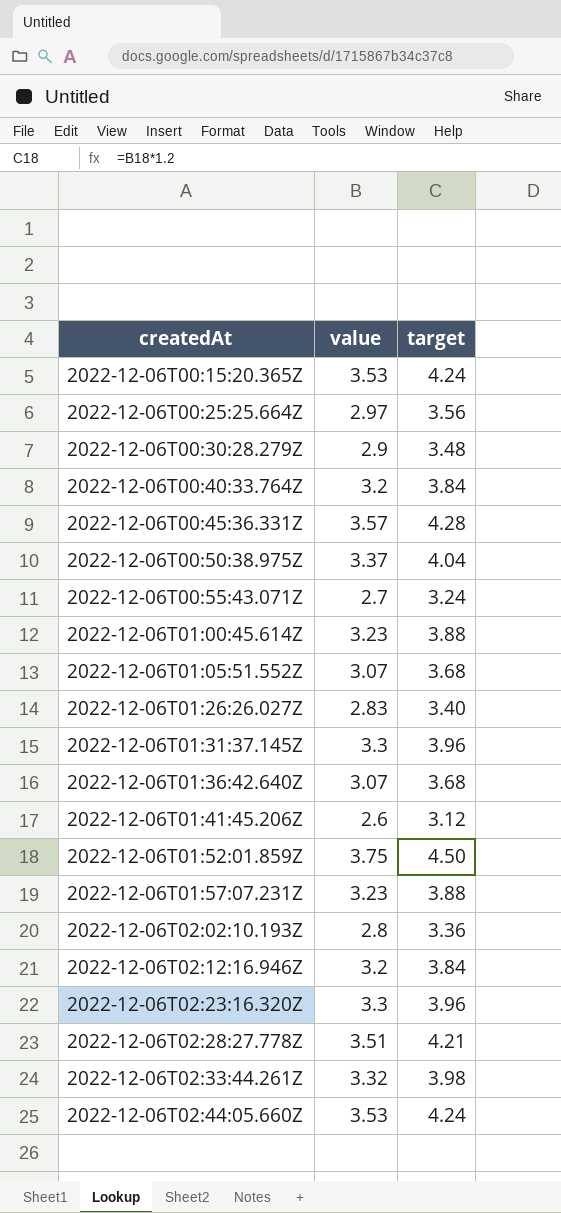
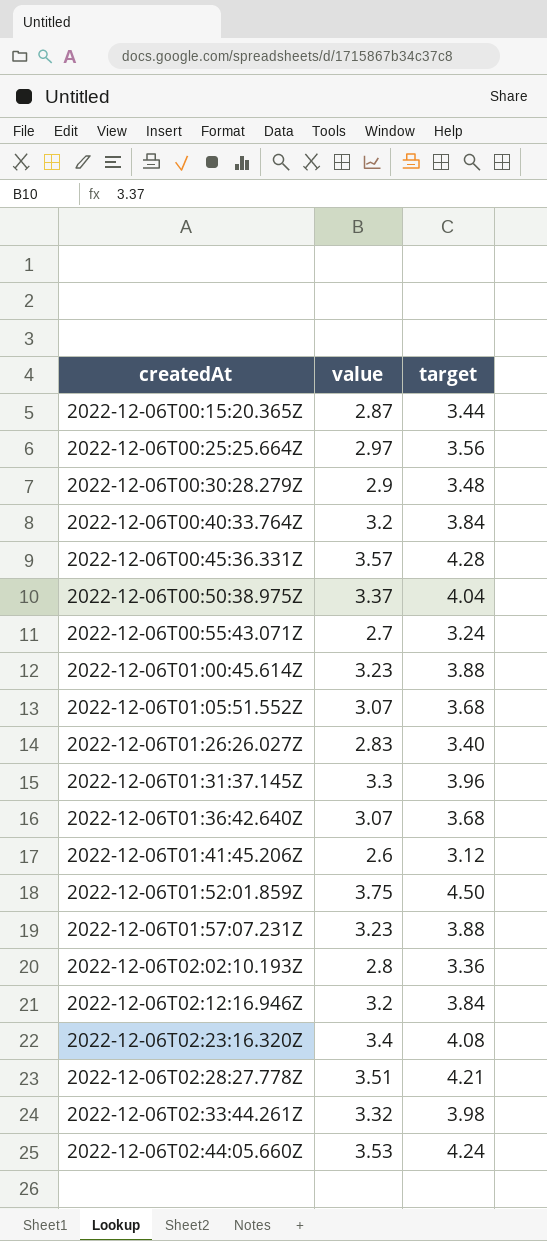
2022-12-06T00:15:20.365Z | value: 3.53 -> 2.87
2022-12-06T00:15:20.365Z | target: 4.24 -> 3.44
2022-12-06T02:23:16.320Z | value: 3.3 -> 3.4
2022-12-06T02:23:16.320Z | target: 3.96 -> 4.08

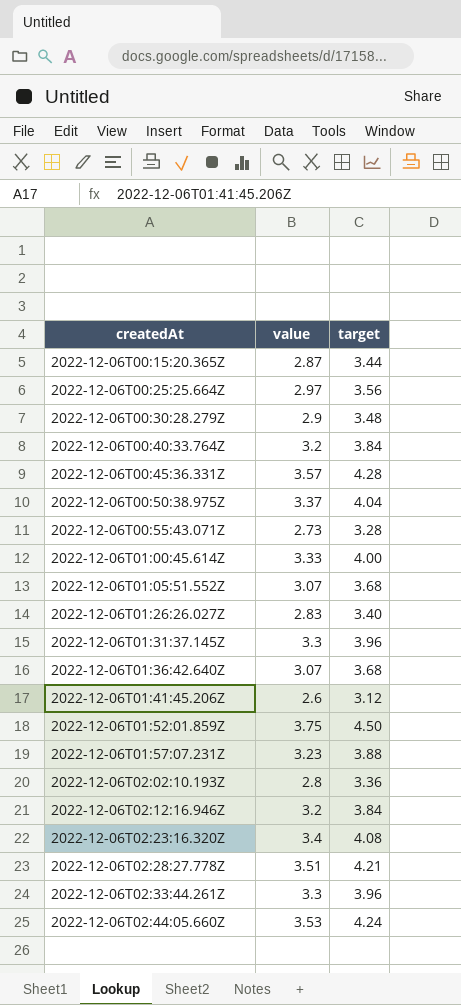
2022-12-06T00:55:43.071Z | value: 2.7 -> 2.73
2022-12-06T00:55:43.071Z | target: 3.24 -> 3.28
2022-12-06T01:00:45.614Z | value: 3.23 -> 3.33
2022-12-06T01:00:45.614Z | target: 3.88 -> 4.00
2022-12-06T02:33:44.261Z | value: 3.32 -> 3.3
2022-12-06T02:33:44.261Z | target: 3.98 -> 3.96

